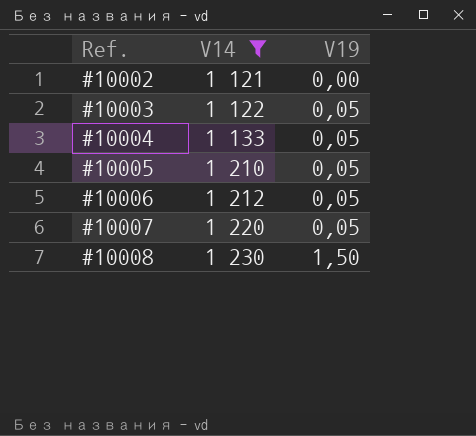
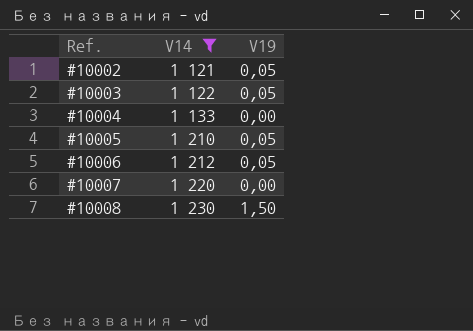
#10002 | V19: 0,00 -> 0,05
#10004 | V19: 0,05 -> 0,00
#10007 | V19: 0,05 -> 0,00

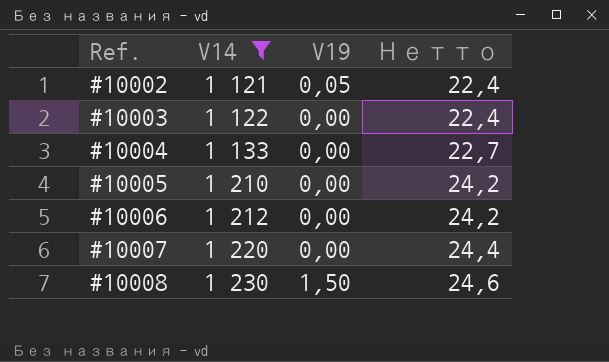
column Нетто | formula: none -> [V14] * 0,02
#10003 | V19: 0,05 -> 0,00
#10005 | V19: 0,05 -> 0,00
#10006 | V19: 0,05 -> 0,00

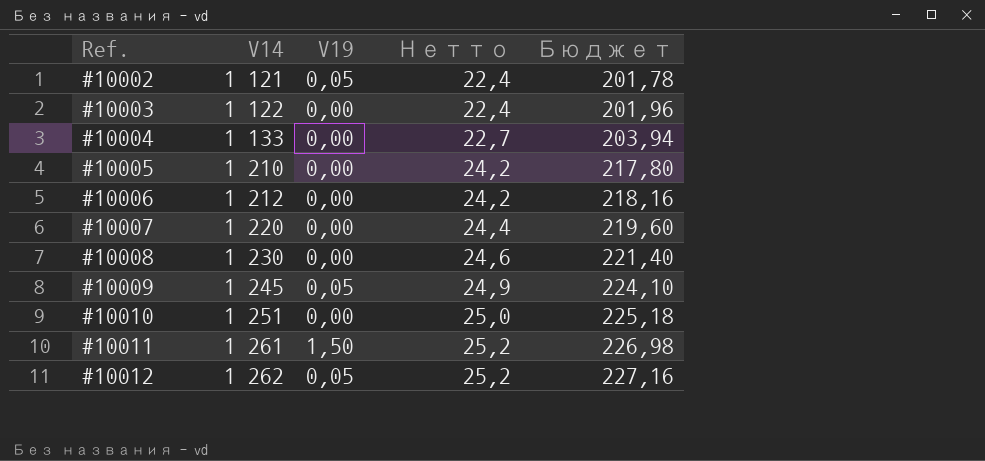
filter: V14 <= 1 230 -> none
column Бюджет | formula: none -> [V14] * 0,18
#10008 | V19: 1,50 -> 0,00

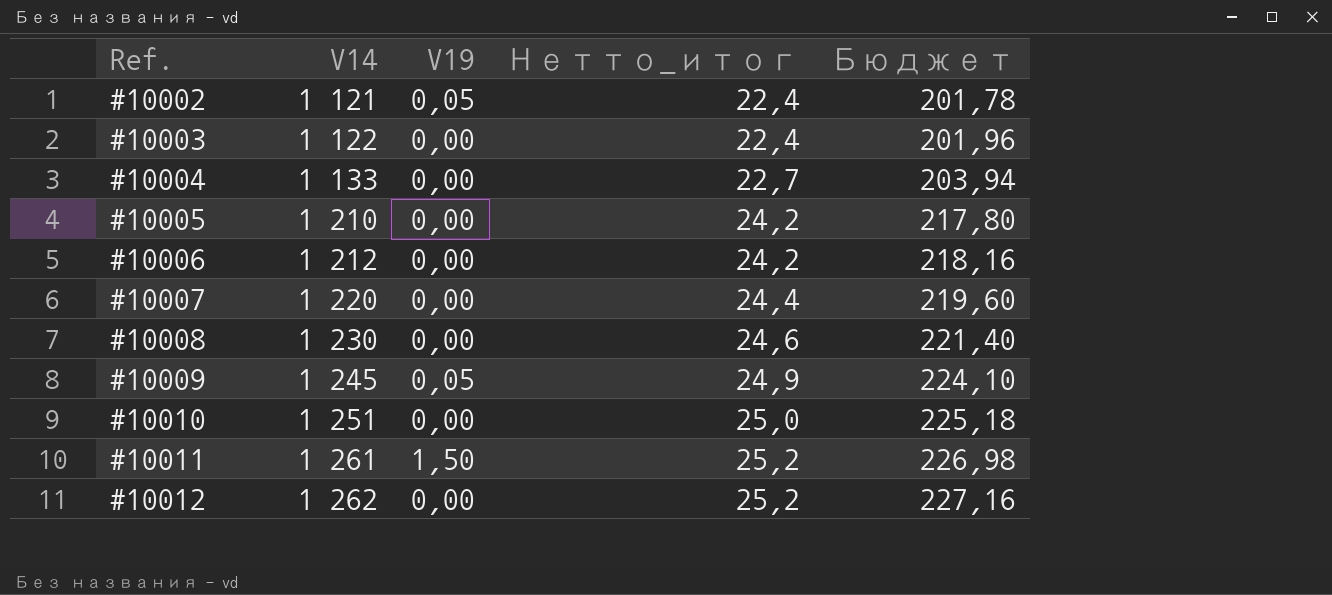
column name: Нетто -> Нетто_итог
#10012 | V19: 0,05 -> 0,00

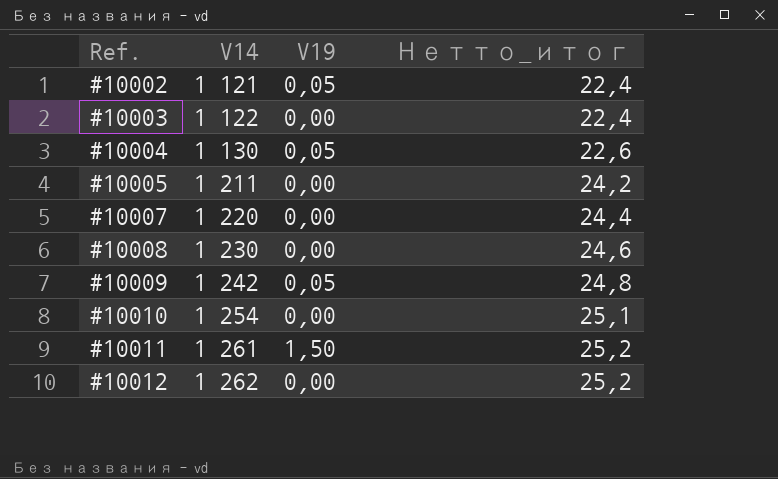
column Бюджет | formula: [V14] * 0,18 -> none
row #10006: 1 212 | 0,00 | 24,2 | 218,16 -> none
#10004 | V14: 1 133 -> 1 130
#10004 | V19: 0,00 -> 0,05
#10004 | Нетто_итог: 22,7 -> 22,6
#10005 | V14: 1 210 -> 1 211
#10009 | V14: 1 245 -> 1 242
#10009 | Нетто_итог: 24,9 -> 24,8
#10010 | V14: 1 251 -> 1 254
#10010 | Нетто_итог: 25,0 -> 25,1

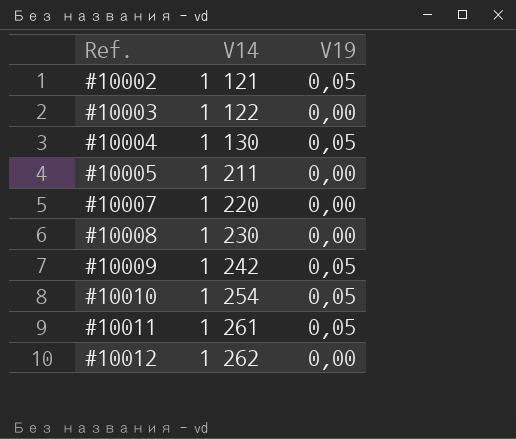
column Нетто_итог | formula: [V14] * 0,02 -> none
#10010 | V19: 0,00 -> 0,05
#10011 | V19: 1,50 -> 0,05

